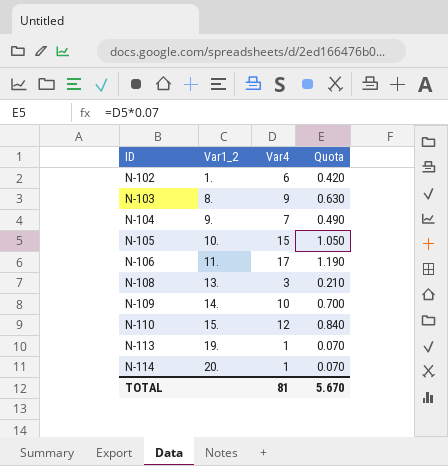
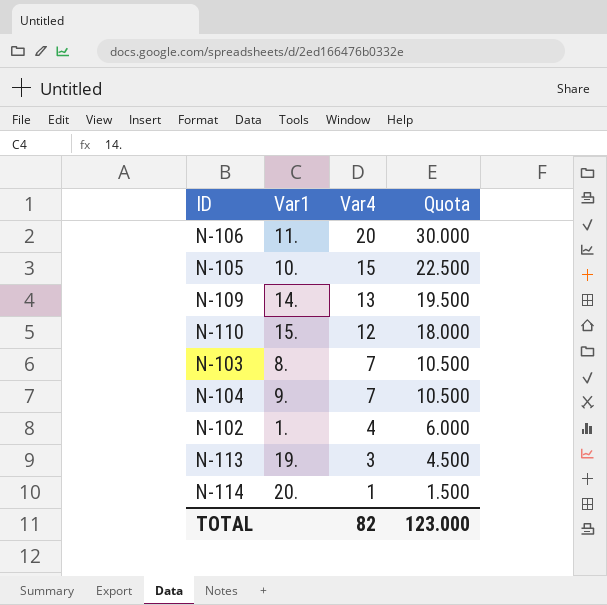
row order: ID ascending -> Var4 descending
column name: Var1_2 -> Var1
column Quota | formula: [Var4] * 0.07 -> [Var4] * 1.5
row N-108: 13. | 3 | 0.210 -> none
N-106 | Var4: 17 -> 20
N-109 | Var4: 10 -> 13
N-103 | Var4: 9 -> 7
N-102 | Var4: 6 -> 4
N-113 | Var4: 1 -> 3
TOTAL | Var4: 81 -> 82
TOTAL | Quota: 5.670 -> 123.000

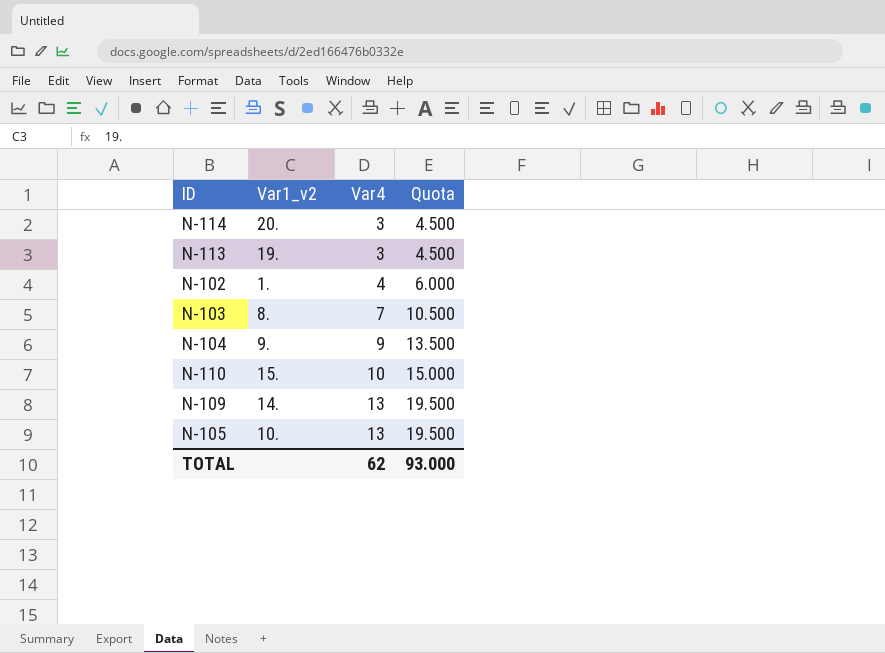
row order: Var4 descending -> Var4 ascending
column name: Var1 -> Var1_v2
row N-106: 11. | 20 | 30.000 -> none
N-114 | Var4: 1 -> 3
N-114 | Quota: 1.500 -> 4.500
N-104 | Var4: 7 -> 9
N-104 | Quota: 10.500 -> 13.500
N-110 | Var4: 12 -> 10
N-110 | Quota: 18.000 -> 15.000
N-105 | Var4: 15 -> 13
N-105 | Quota: 22.500 -> 19.500
TOTAL | Var4: 82 -> 62
TOTAL | Quota: 123.000 -> 93.000

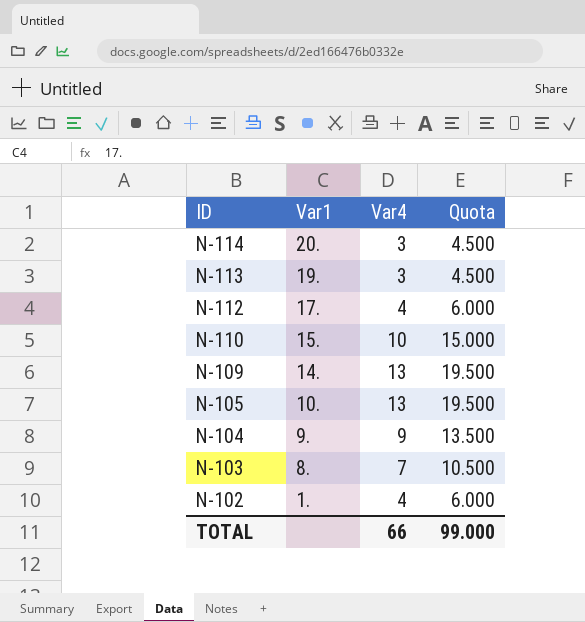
row order: Var4 ascending -> ID descending
column name: Var1_v2 -> Var1
row N-112: none -> 17. | 4 | 6.000
TOTAL | Var4: 62 -> 66
TOTAL | Quota: 93.000 -> 99.000

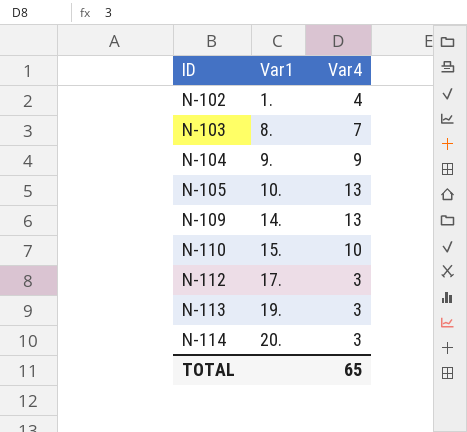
row order: ID descending -> ID ascending
column Quota | formula: [Var4] * 1.5 -> none
N-112 | Var4: 4 -> 3
TOTAL | Var4: 66 -> 65

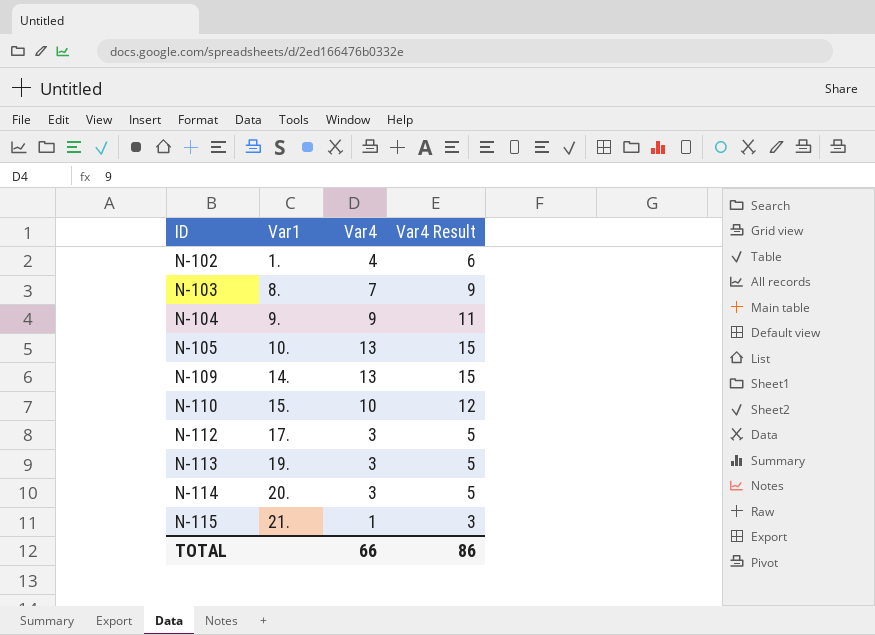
column Var4 Result | formula: none -> [Var4] + 2
row N-115: none -> 21. | 1 | 3
TOTAL | Var4: 65 -> 66

